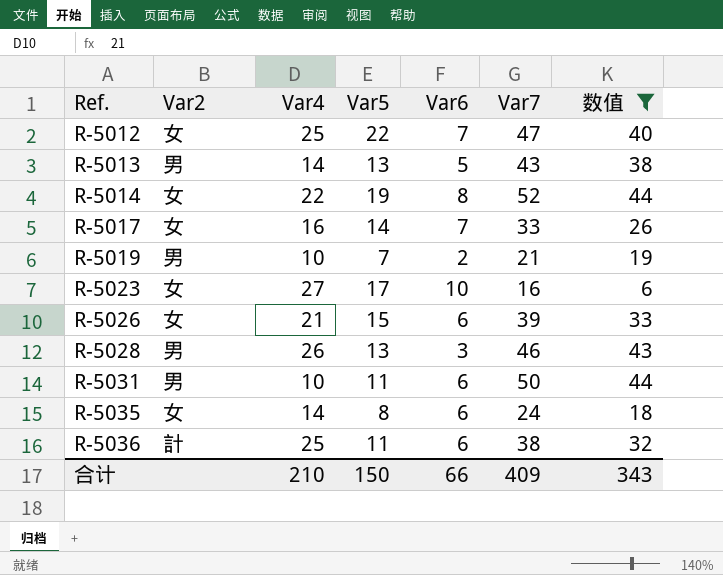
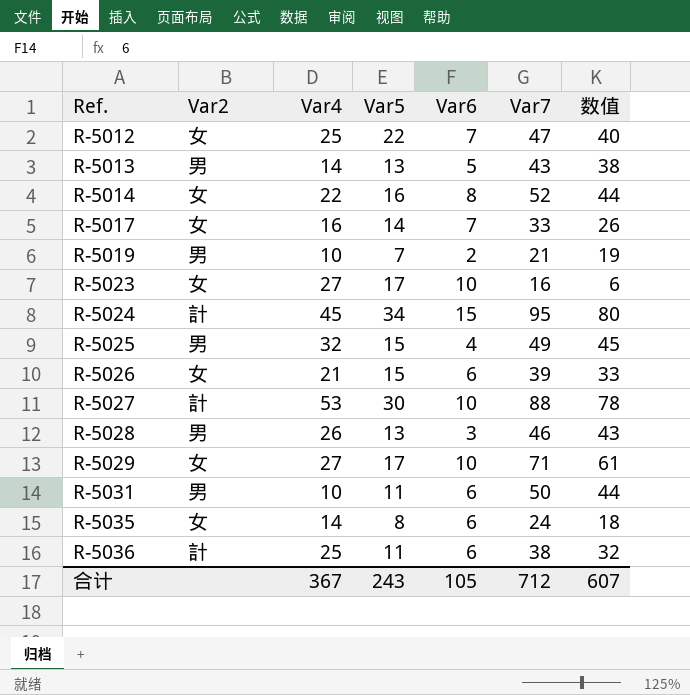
filter: 数值 <= 44 -> none
R-5014 | Var5: 19 -> 16
合计 | Var4: 210 -> 367
合计 | Var5: 150 -> 243
合计 | Var6: 66 -> 105
合计 | Var7: 409 -> 712
合计 | 数值: 343 -> 607

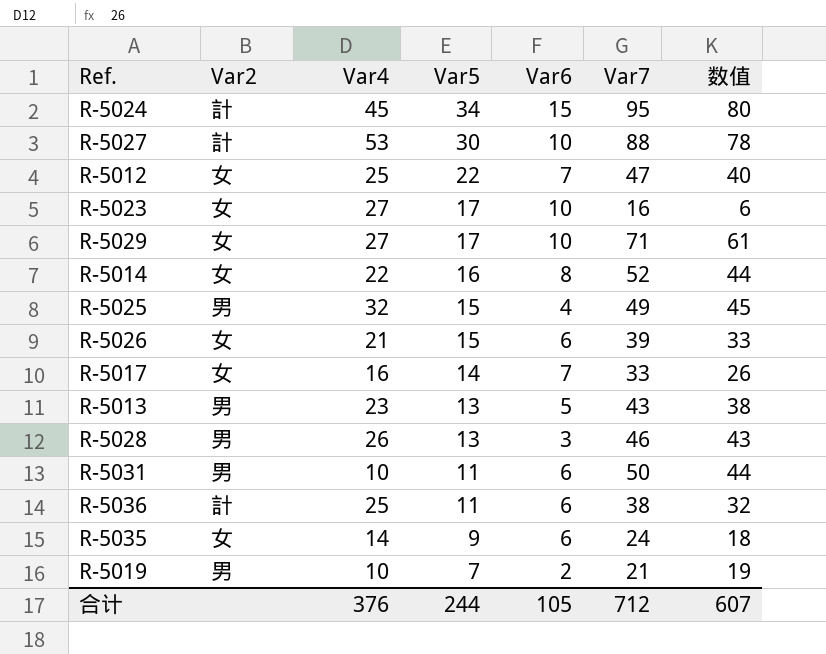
row order: Ref. ascending -> Var5 descending
R-5013 | Var4: 14 -> 23
R-5035 | Var5: 8 -> 9
合计 | Var4: 367 -> 376
合计 | Var5: 243 -> 244

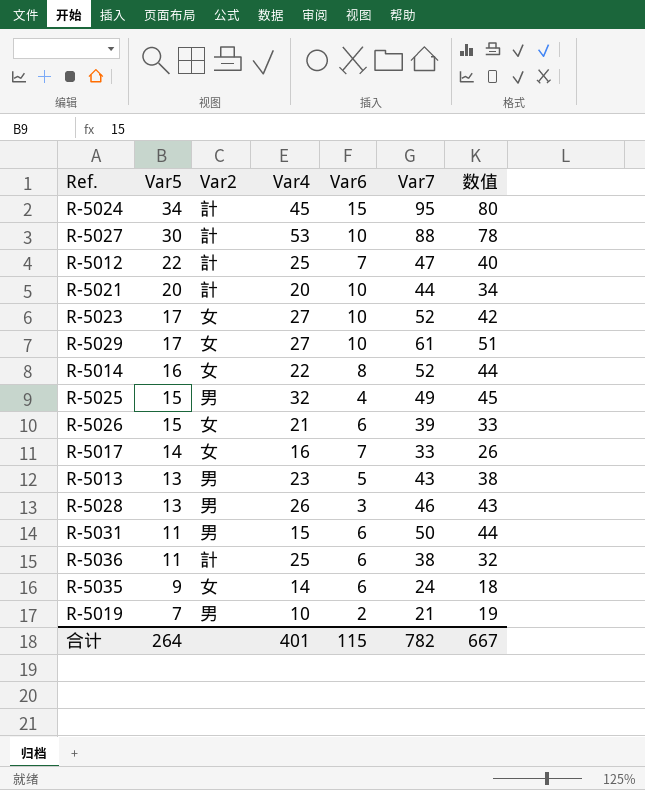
column Var5 | position: 4 -> 2
R-5012 | Var2: 女 -> 計
row R-5021: none -> 20 | 計 | 20 | 10 | 44 | 34
R-5023 | Var7: 16 -> 52
R-5023 | 数值: 6 -> 42
R-5029 | Var7: 71 -> 61
R-5029 | 数值: 61 -> 51
R-5031 | Var4: 10 -> 15
合计 | Var5: 244 -> 264
合计 | Var4: 376 -> 401
合计 | Var6: 105 -> 115
合计 | Var7: 712 -> 782
合计 | 数值: 607 -> 667

